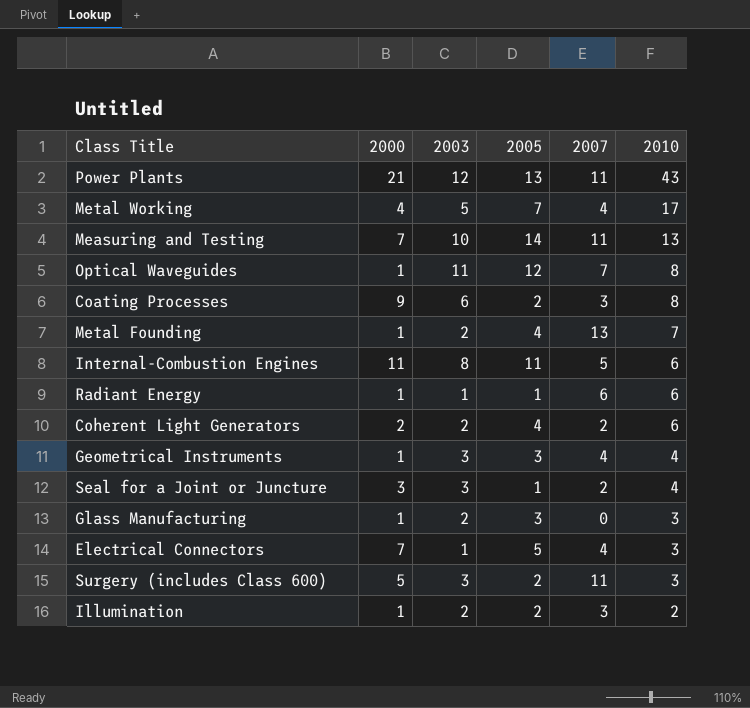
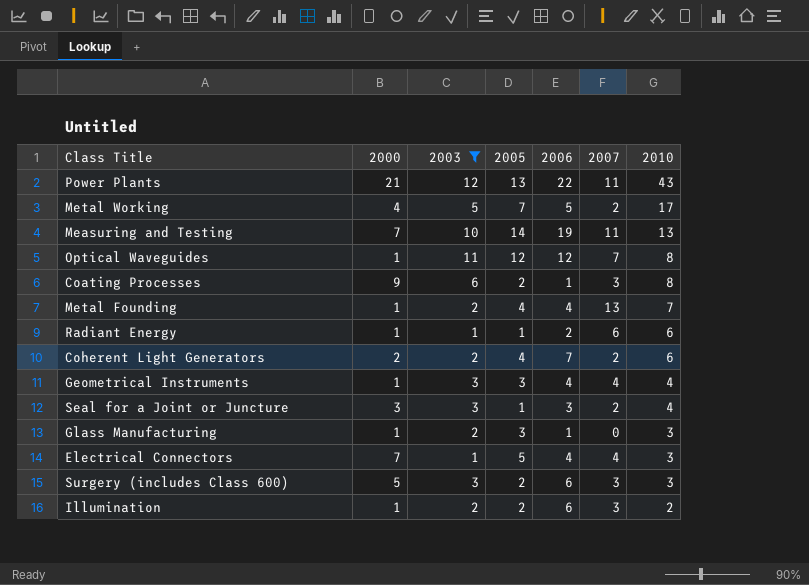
filter: none -> 2003 != 8
column 2006 | position: none -> 5
Metal Working | 2007: 4 -> 2
Surgery (includes Class 600) | 2007: 11 -> 3

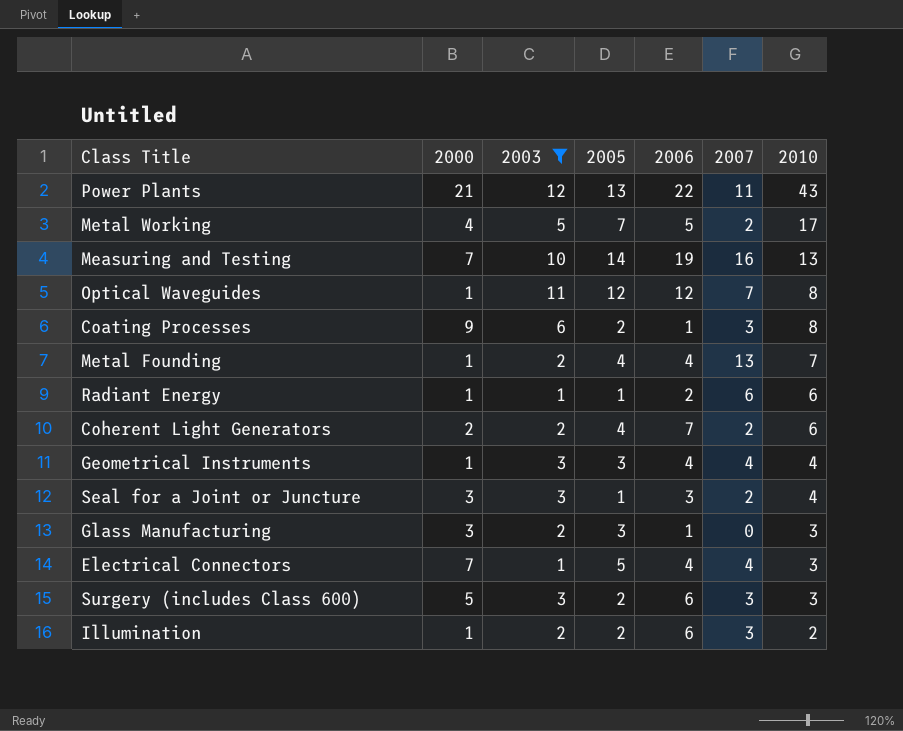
Measuring and Testing | 2007: 11 -> 16
Glass Manufacturing | 2000: 1 -> 3

